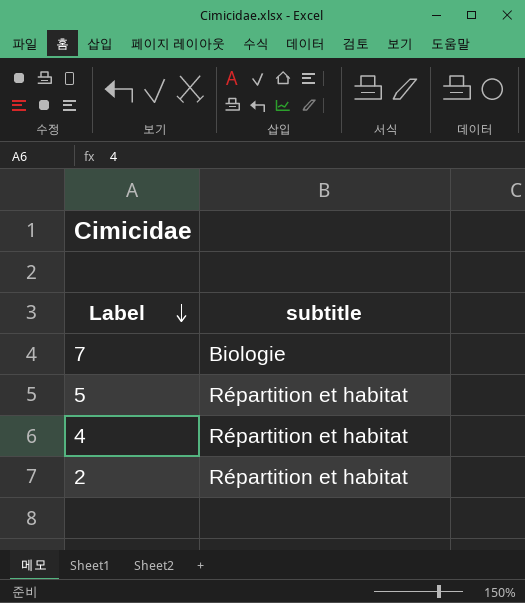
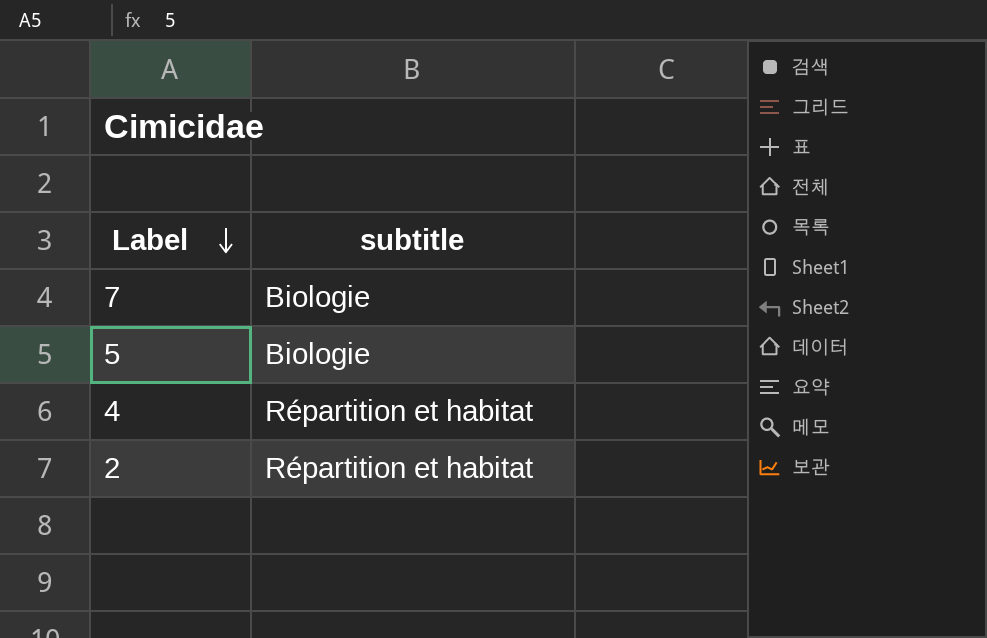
5 | subtitle: Répartition et habitat -> Biologie

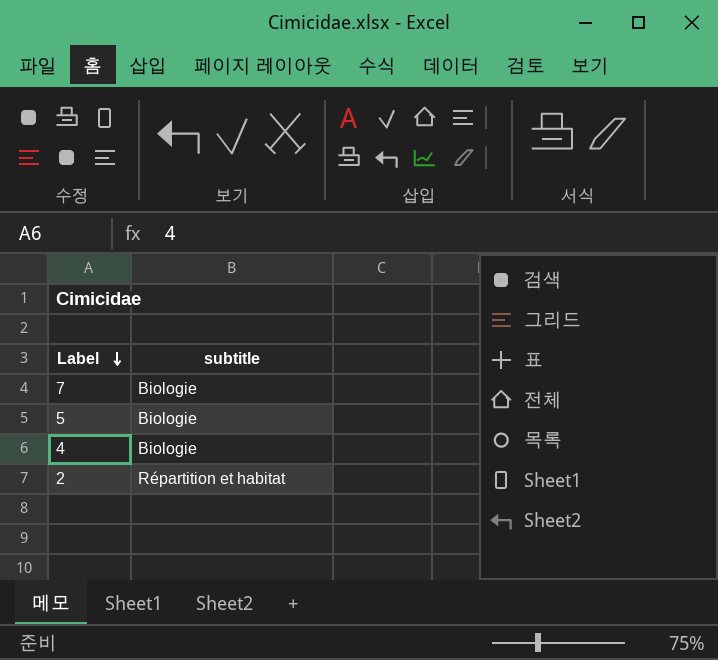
4 | subtitle: Répartition et habitat -> Biologie

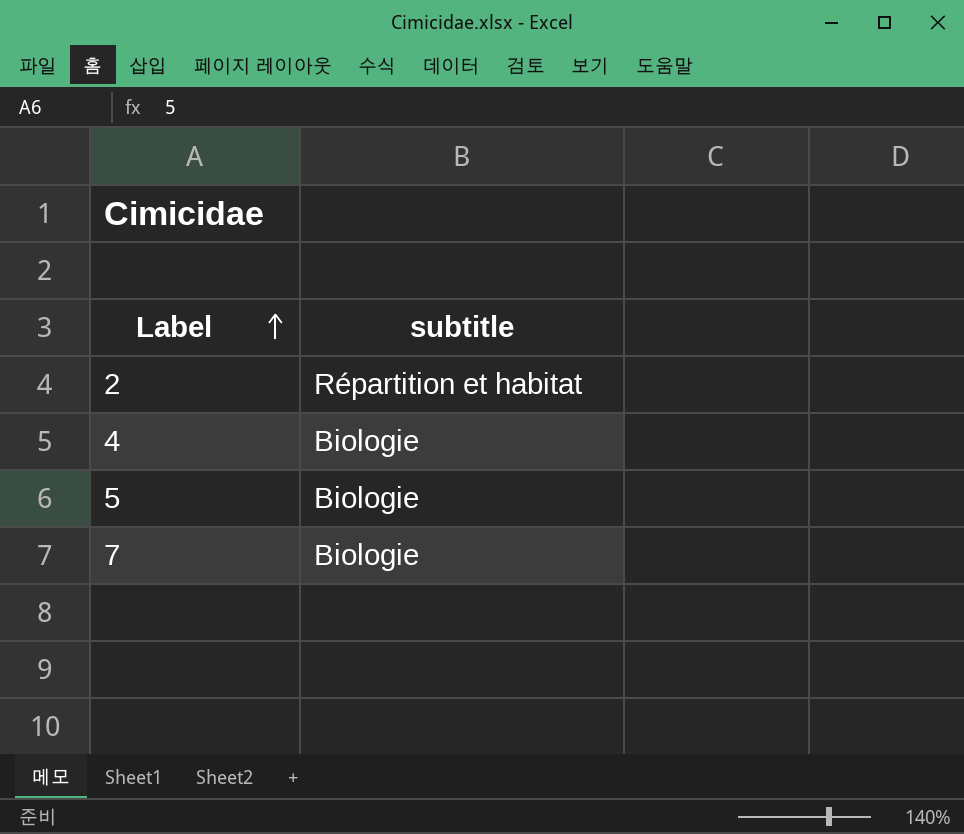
row order: Label descending -> Label ascending

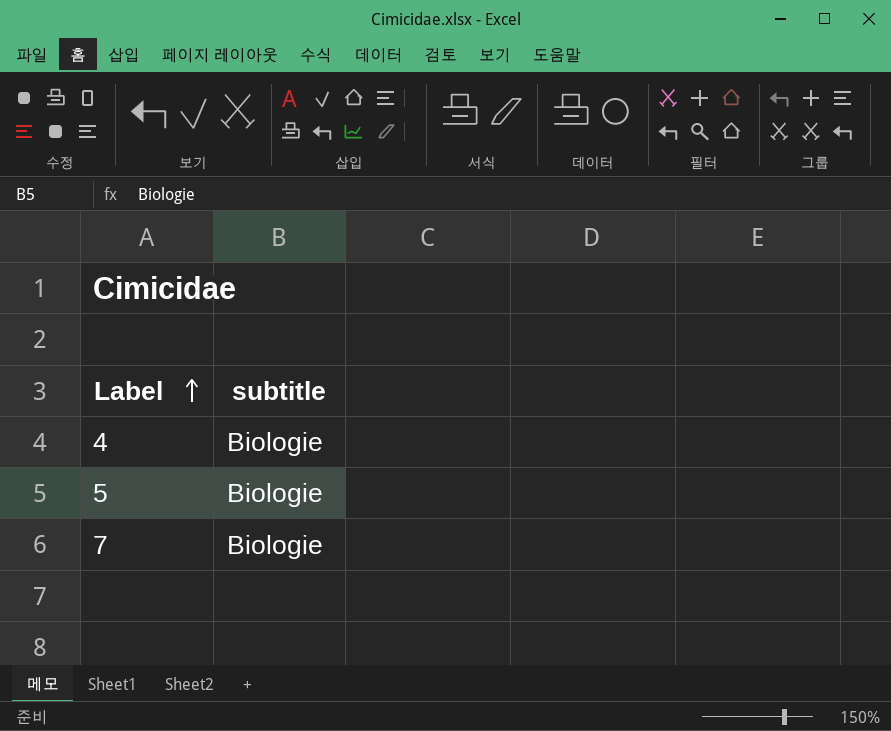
row 2: Répartition et habitat -> none

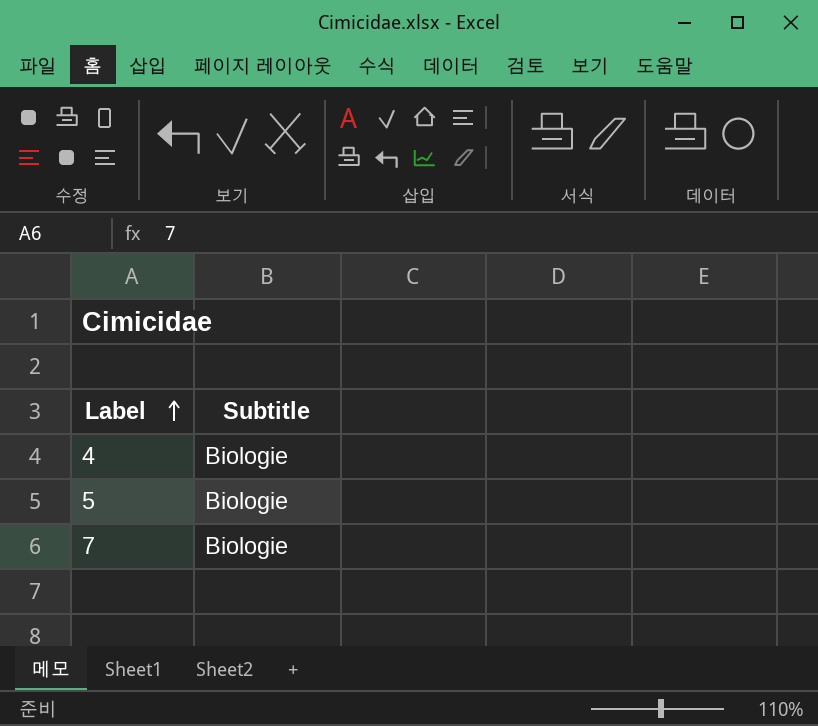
column name: subtitle -> Subtitle

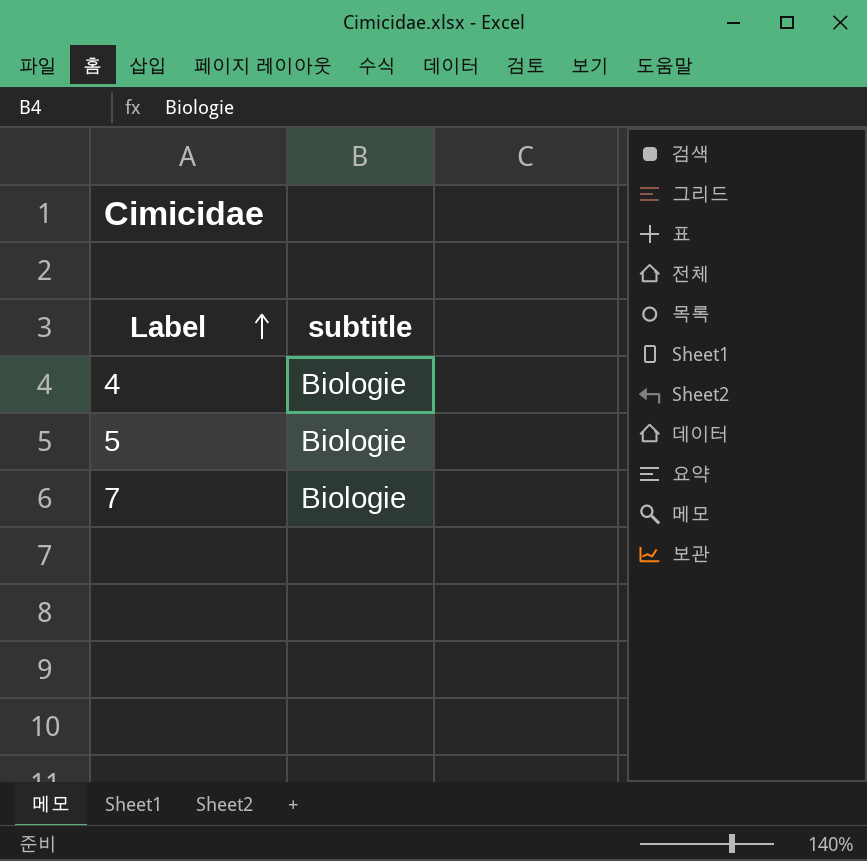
column name: Subtitle -> subtitle

